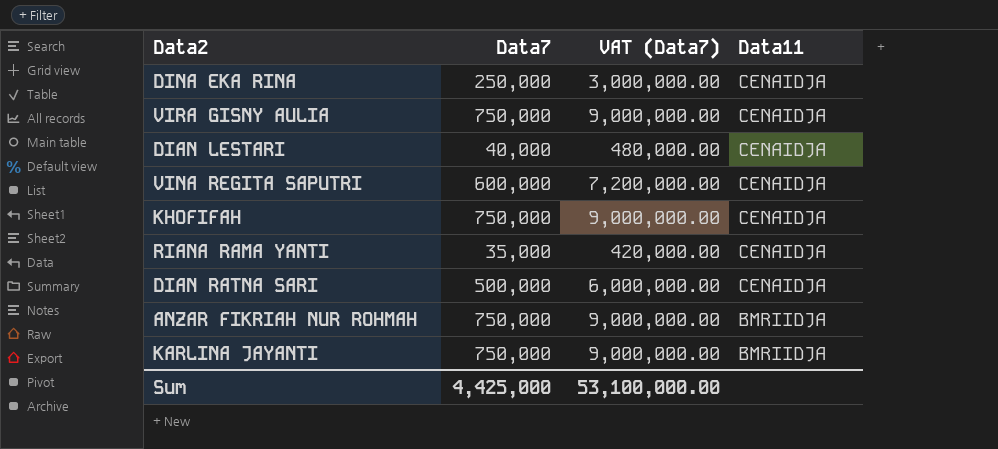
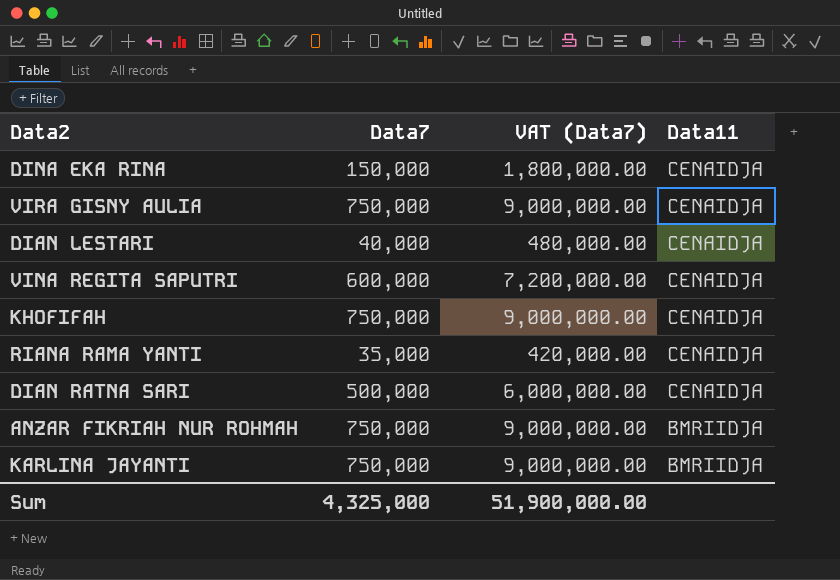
DINA EKA RINA | Data7: 250,000 -> 150,000
DINA EKA RINA | VAT (Data7): 3,000,000.00 -> 1,800,000.00
Sum | Data7: 4,425,000 -> 4,325,000
Sum | VAT (Data7): 53,100,000.00 -> 51,900,000.00

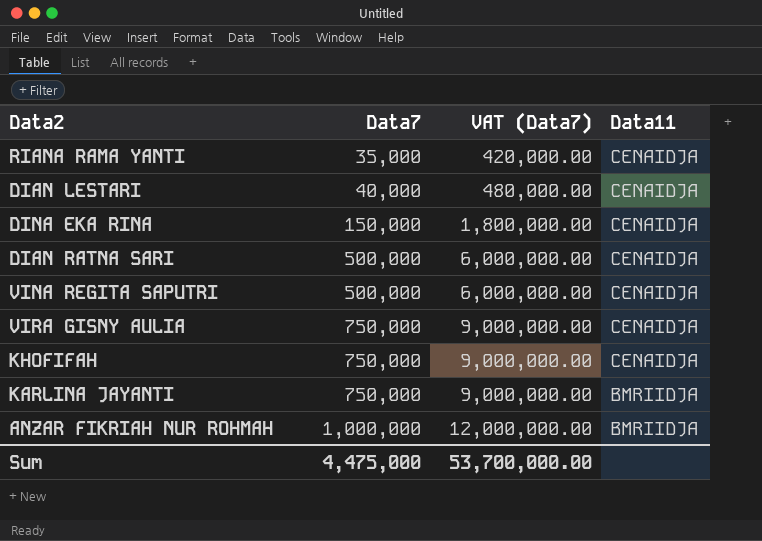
row order: Data11 descending -> Data7 ascending
VINA REGITA SAPUTRI | Data7: 600,000 -> 500,000
VINA REGITA SAPUTRI | VAT (Data7): 7,200,000.00 -> 6,000,000.00
ANZAR FIKRIAH NUR ROHMAH | Data7: 750,000 -> 1,000,000
ANZAR FIKRIAH NUR ROHMAH | VAT (Data7): 9,000,000.00 -> 12,000,000.00
Sum | Data7: 4,325,000 -> 4,475,000
Sum | VAT (Data7): 51,900,000.00 -> 53,700,000.00

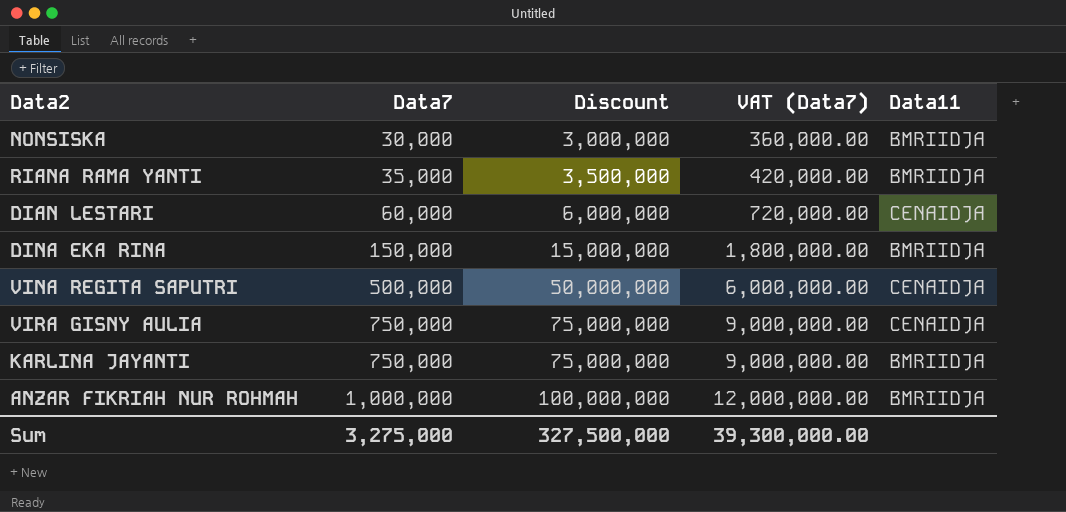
column Discount | formula: none -> [Data7] * 100
row DIAN RATNA SARI: 500,000 | 6,000,000.00 | CENAIDJA -> none
row KHOFIFAH: 750,000 | 9,000,000.00 | CENAIDJA -> none
row NONSISKA: none -> 30,000 | 3,000,000 | 360,000.00 | BMRIIDJA
RIANA RAMA YANTI | Data11: CENAIDJA -> BMRIIDJA
DIAN LESTARI | Data7: 40,000 -> 60,000
DIAN LESTARI | VAT (Data7): 480,000.00 -> 720,000.00
DINA EKA RINA | Data11: CENAIDJA -> BMRIIDJA
Sum | Data7: 4,475,000 -> 3,275,000
Sum | VAT (Data7): 53,700,000.00 -> 39,300,000.00

